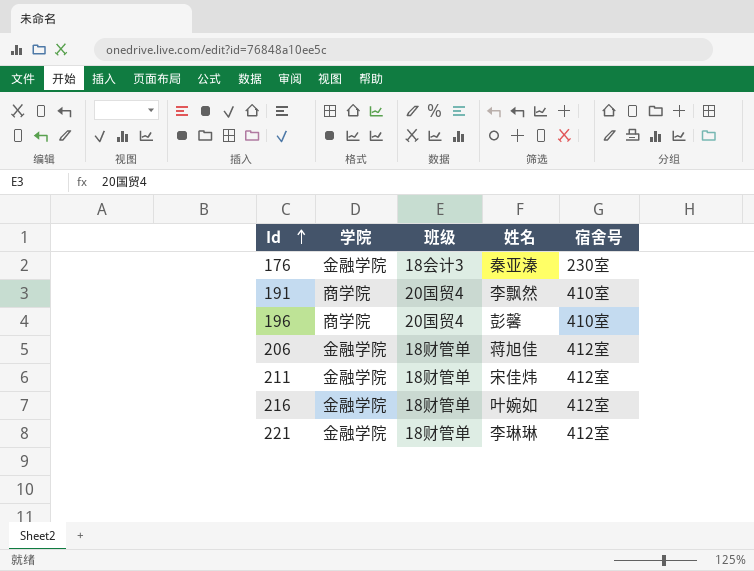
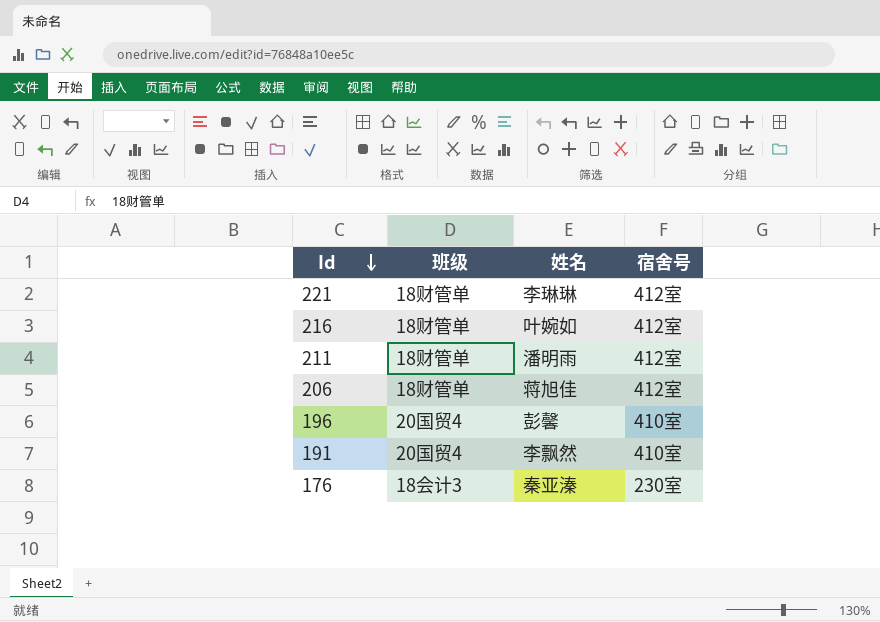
row order: Id ascending -> Id descending
column 学院 | position: 2 -> none
211 | 姓名: 宋佳炜 -> 潘明雨

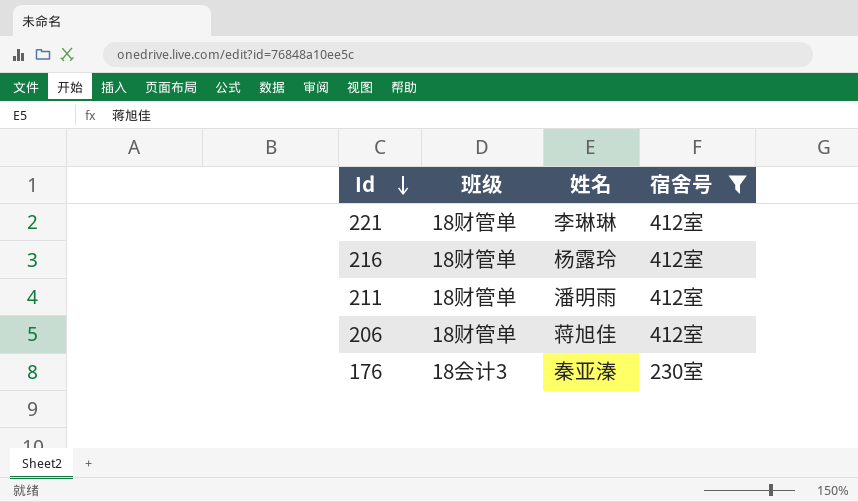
filter: none -> 宿舍号 != 410室
216 | 姓名: 叶婉如 -> 杨露玲

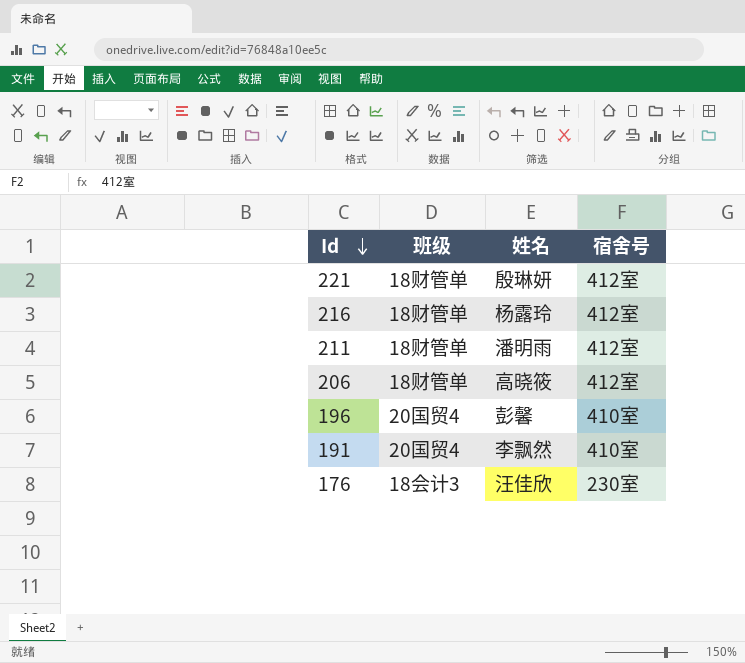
filter: 宿舍号 != 410室 -> none
221 | 姓名: 李琳琳 -> 殷琳妍
206 | 姓名: 蒋旭佳 -> 高晓筱
176 | 姓名: 秦亚溱 -> 汪佳欣

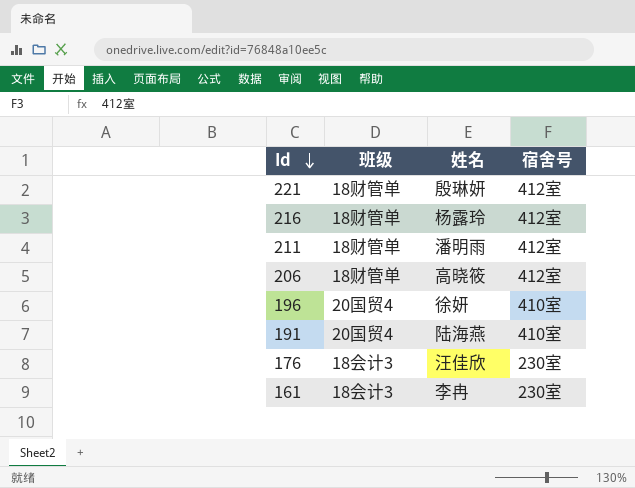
196 | 姓名: 彭馨 -> 徐妍
191 | 姓名: 李飘然 -> 陆海燕
row 161: none -> 18会计3 | 李冉 | 230室

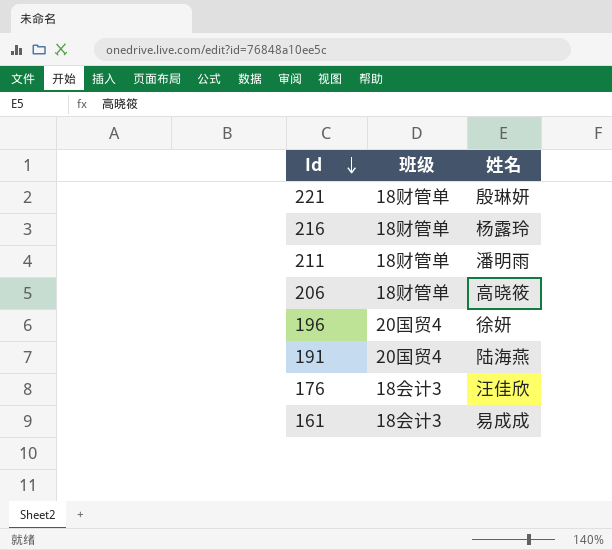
column 宿舍号 | position: 4 -> none
161 | 姓名: 李冉 -> 易成成

